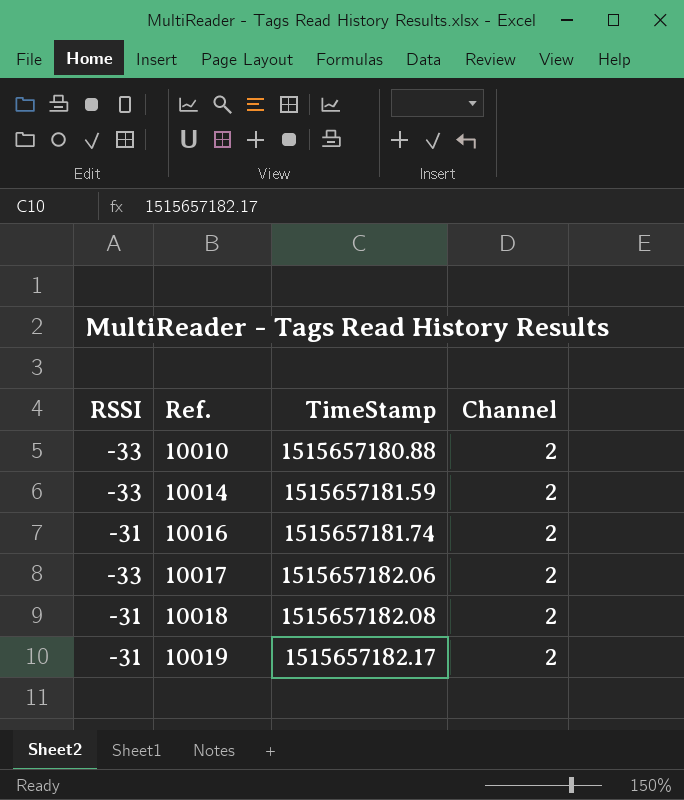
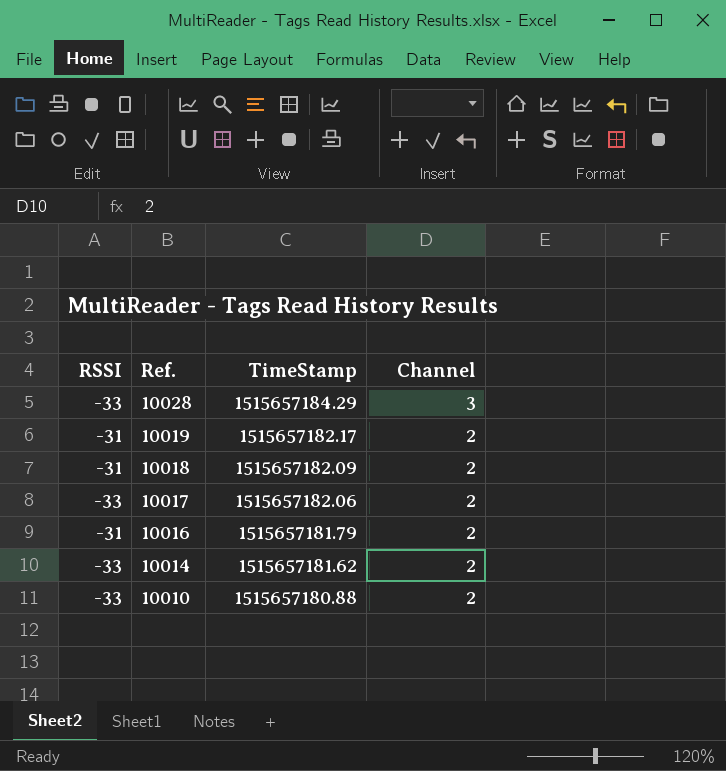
row order: Ref. ascending -> Ref. descending
row 10028: none -> -33 | 1515657184.29 | 3
10018 | TimeStamp: 1515657182.08 -> 1515657182.09
10016 | TimeStamp: 1515657181.74 -> 1515657181.79
10014 | TimeStamp: 1515657181.59 -> 1515657181.62

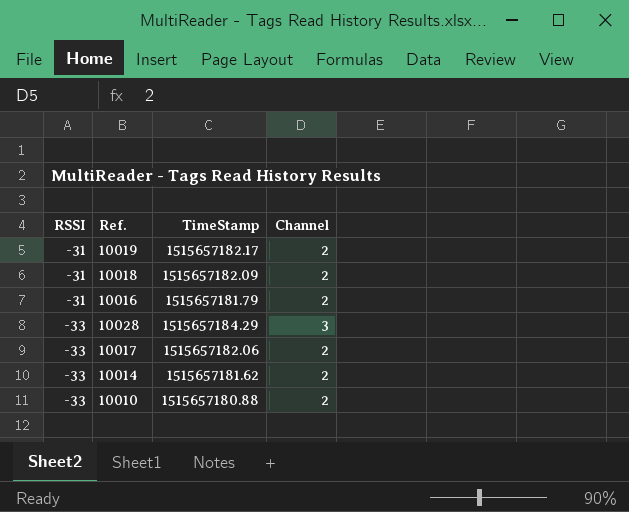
row order: Ref. descending -> RSSI descending

